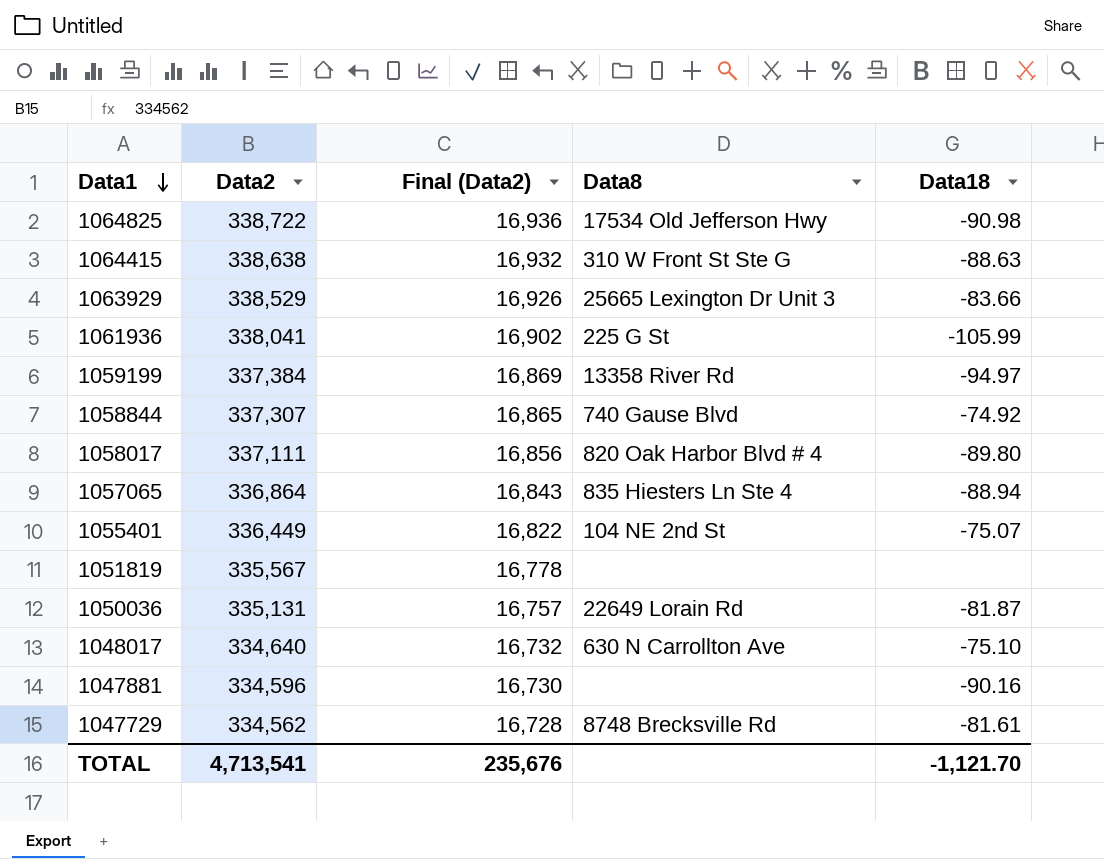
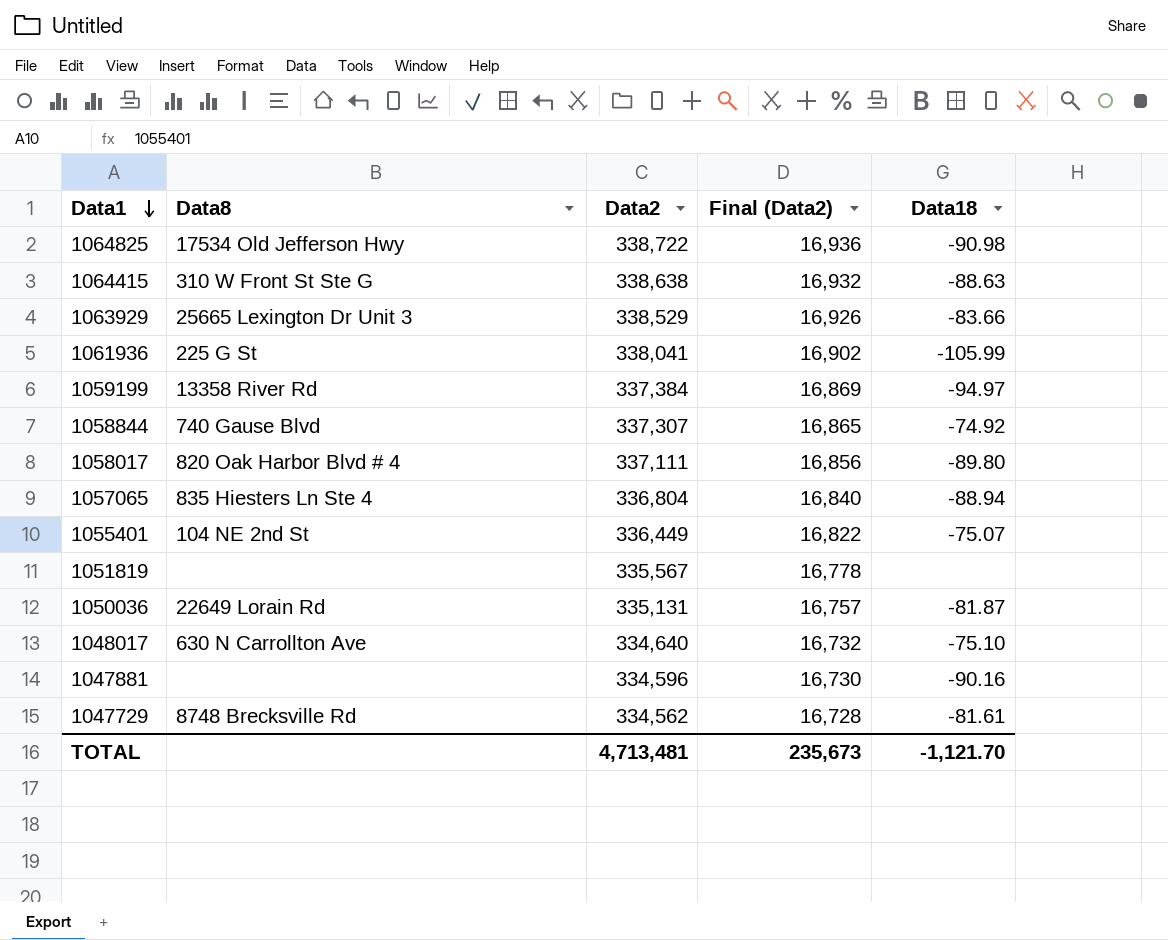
column Data8 | position: 4 -> 2
1057065 | Data2: 336,864 -> 336,804
1057065 | Final (Data2): 16,843 -> 16,840
TOTAL | Data2: 4,713,541 -> 4,713,481
TOTAL | Final (Data2): 235,676 -> 235,673

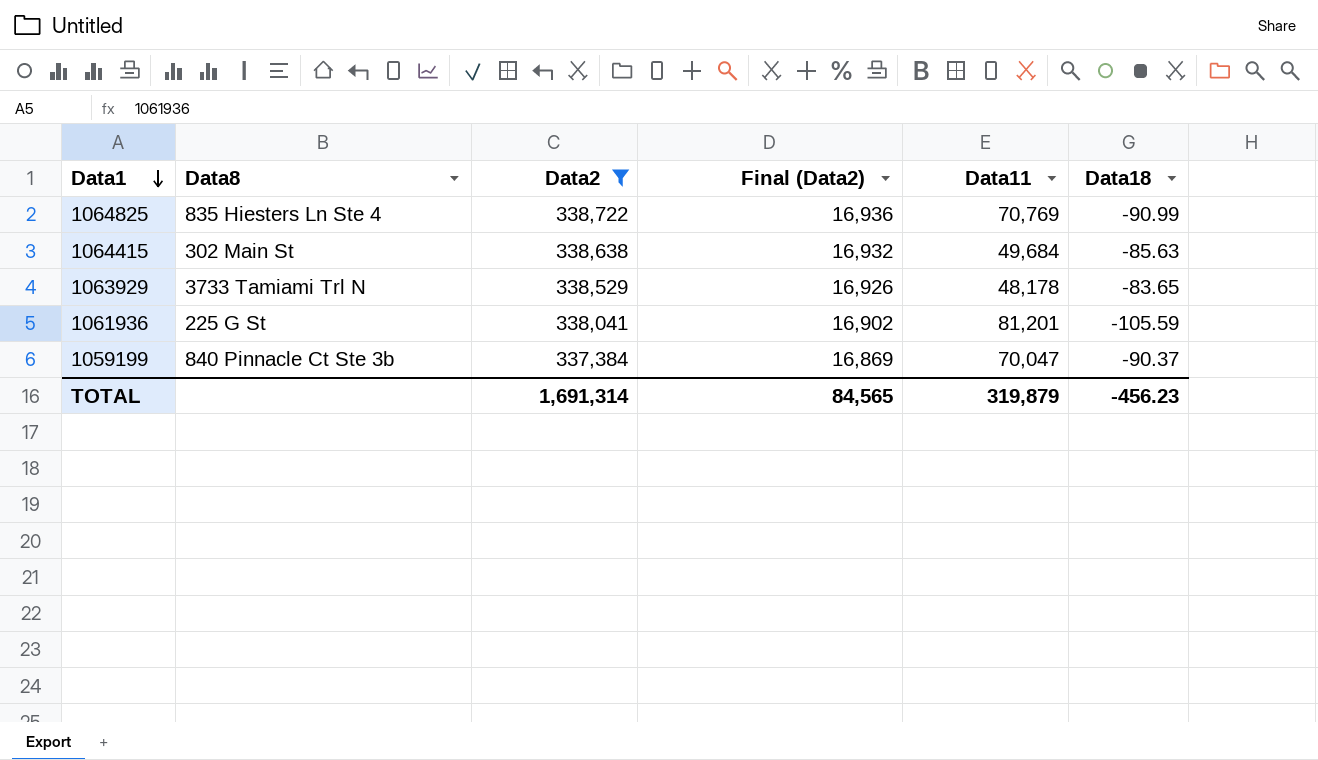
filter: none -> Data2 >= 337,384
column Data11 | position: none -> 5
1064825 | Data8: 17534 Old Jefferson Hwy -> 835 Hiesters Ln Ste 4
1064825 | Data18: -90.98 -> -90.99
1064415 | Data8: 310 W Front St Ste G -> 302 Main St
1064415 | Data18: -88.63 -> -85.63
1063929 | Data8: 25665 Lexington Dr Unit 3 -> 3733 Tamiami Trl N
1063929 | Data18: -83.66 -> -83.65
1061936 | Data18: -105.99 -> -105.59
1059199 | Data8: 13358 River Rd -> 840 Pinnacle Ct Ste 3b
1059199 | Data18: -94.97 -> -90.37
TOTAL | Data2: 4,713,481 -> 1,691,314
TOTAL | Final (Data2): 235,673 -> 84,565
TOTAL | Data18: -1,121.70 -> -456.23

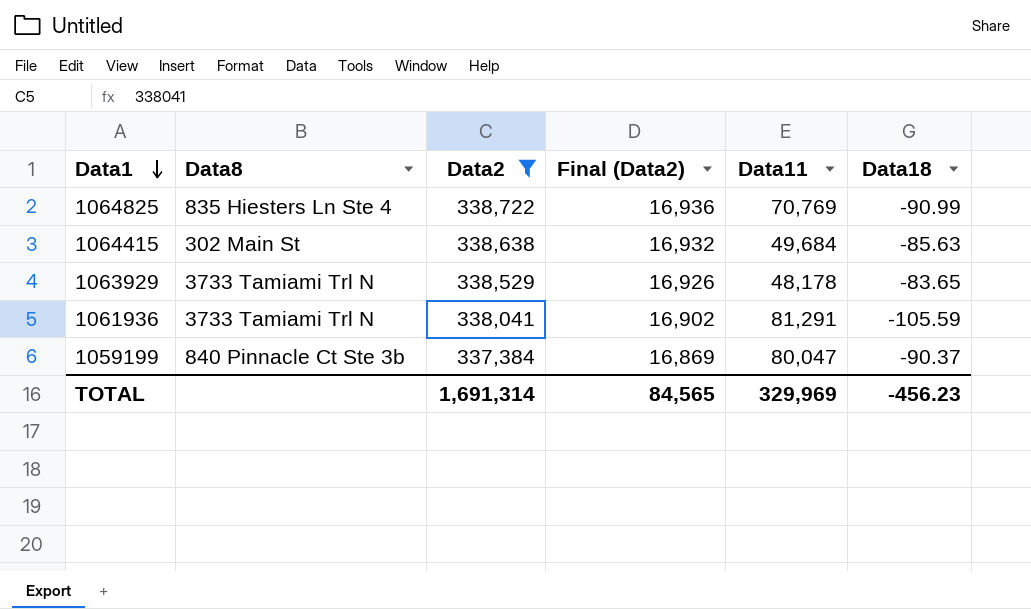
1061936 | Data8: 225 G St -> 3733 Tamiami Trl N
1061936 | Data11: 81,201 -> 81,291
1059199 | Data11: 70,047 -> 80,047
TOTAL | Data11: 319,879 -> 329,969

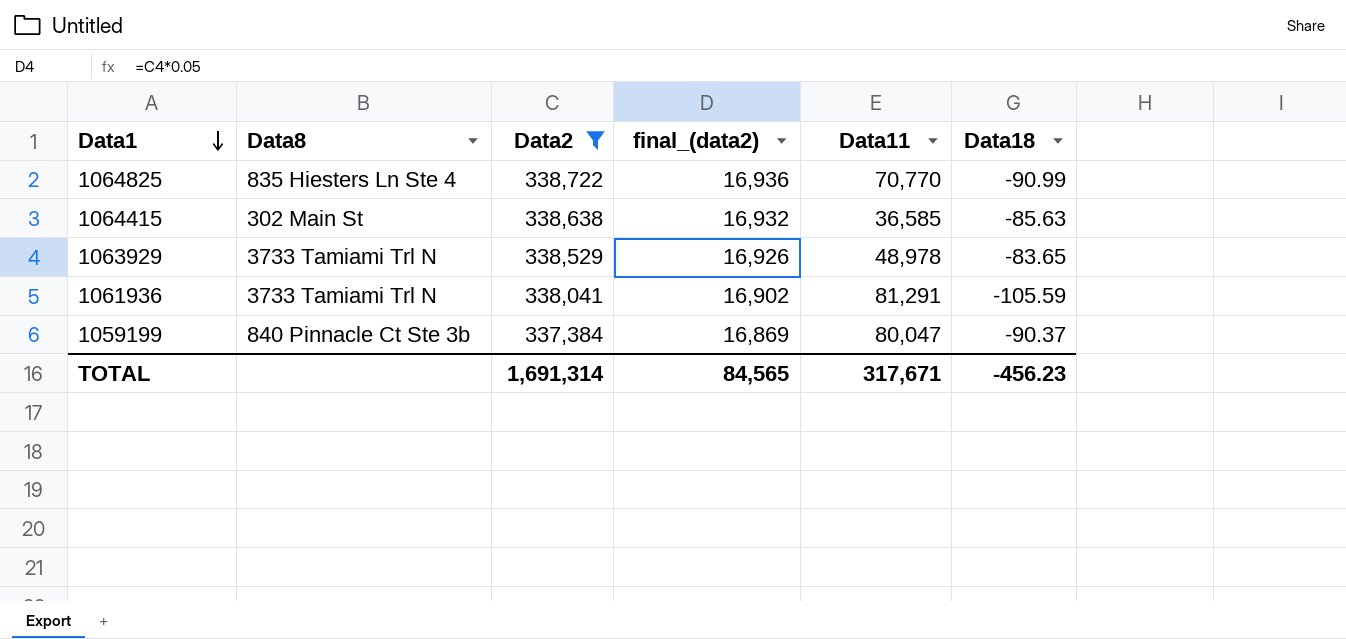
column name: Final (Data2) -> final_(data2)
1064825 | Data11: 70,769 -> 70,770
1064415 | Data11: 49,684 -> 36,585
1063929 | Data11: 48,178 -> 48,978
TOTAL | Data11: 329,969 -> 317,671

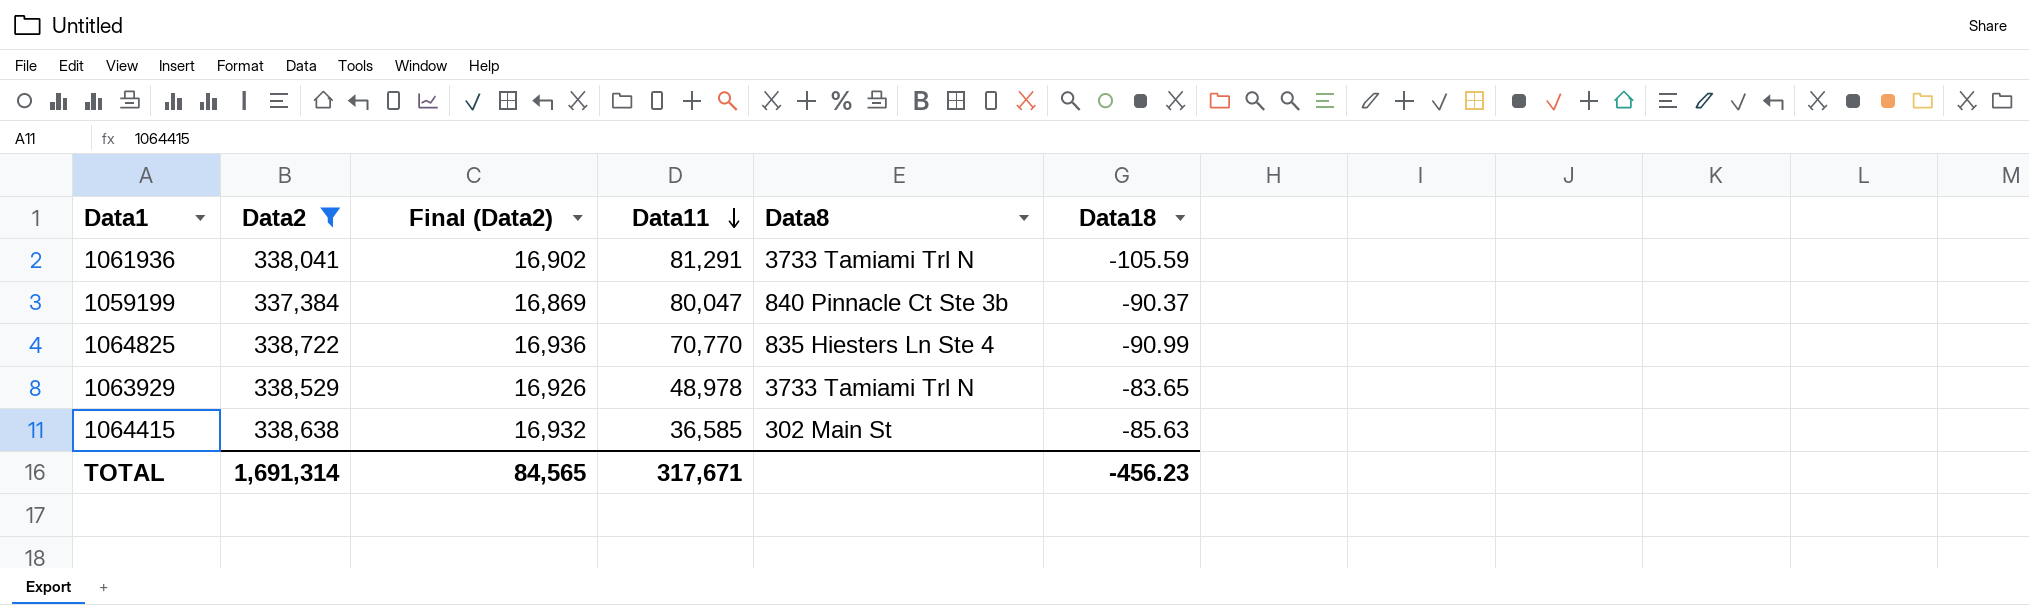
row order: Data1 descending -> Data11 descending
column name: final_(data2) -> Final (Data2)
column Data8 | position: 2 -> 5

